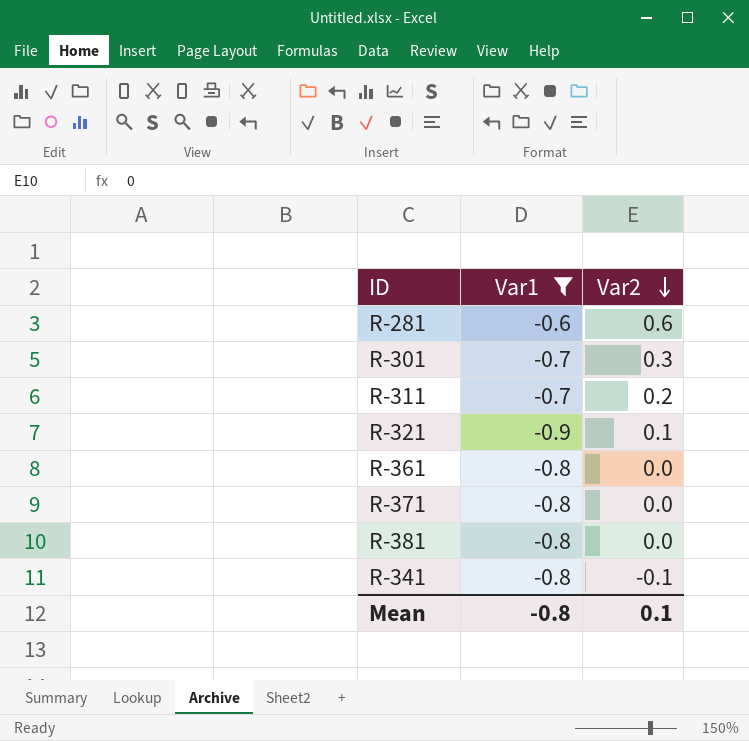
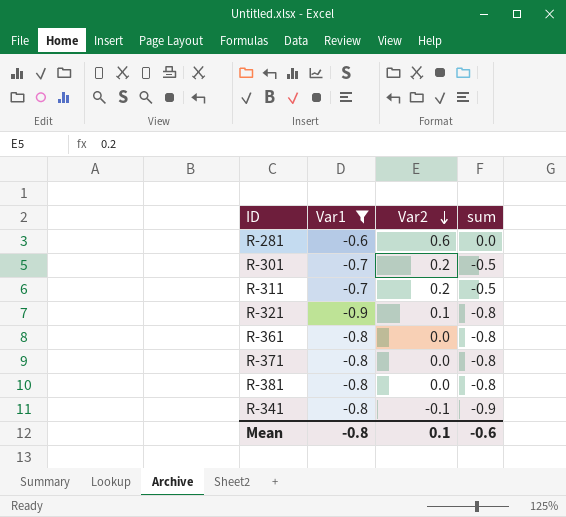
column sum | formula: none -> [Var1] + [Var2]
R-301 | Var2: 0.3 -> 0.2

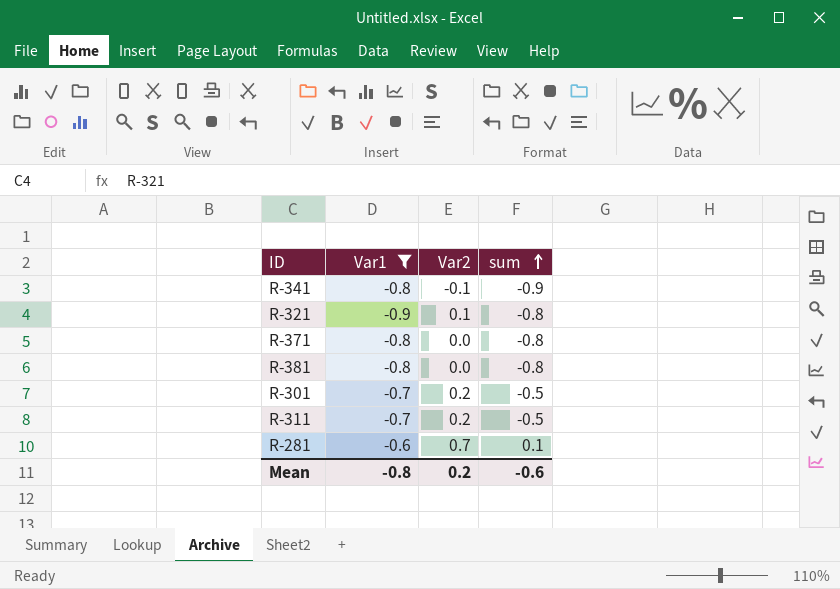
row order: Var2 descending -> sum ascending
row R-361: -0.8 | 0.0 | -0.8 -> none
R-281 | Var2: 0.6 -> 0.7
R-281 | sum: 0.0 -> 0.1
Mean | Var2: 0.1 -> 0.2

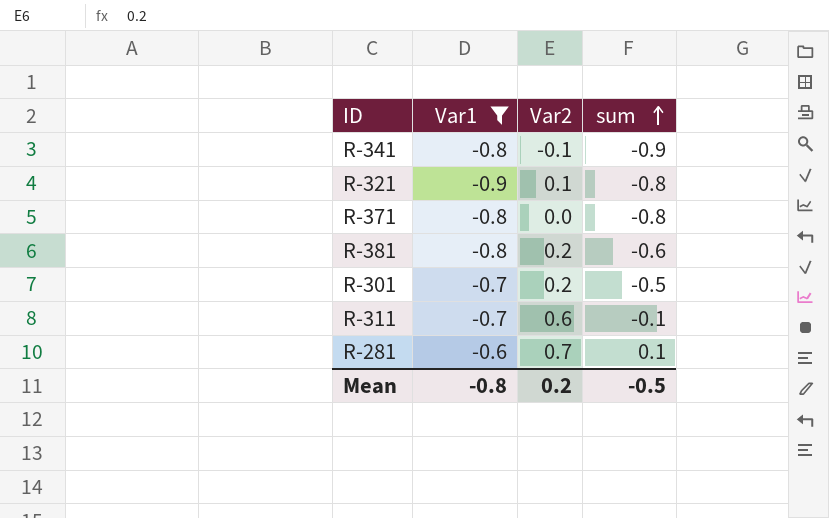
R-381 | Var2: 0.0 -> 0.2
R-381 | sum: -0.8 -> -0.6
R-311 | Var2: 0.2 -> 0.6
R-311 | sum: -0.5 -> -0.1
Mean | sum: -0.6 -> -0.5

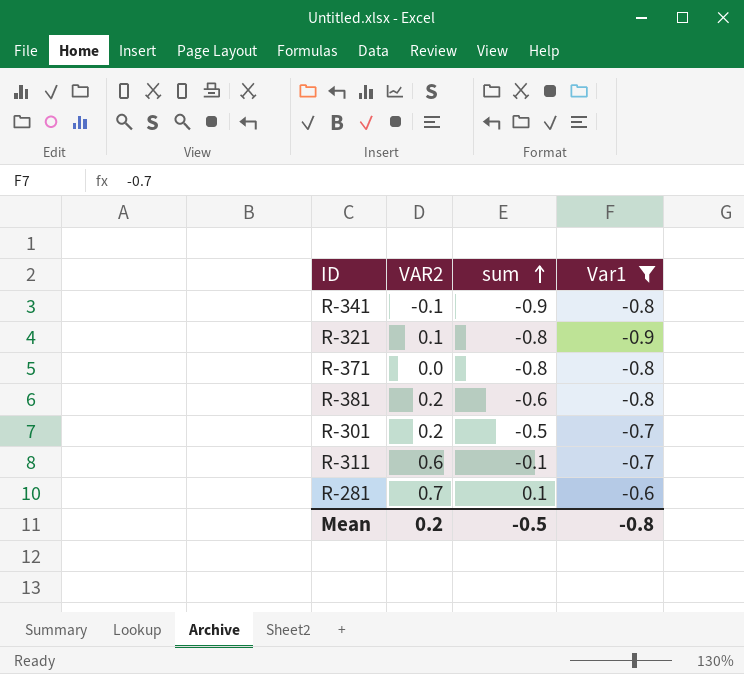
column name: Var2 -> VAR2
column Var1 | position: 2 -> 4

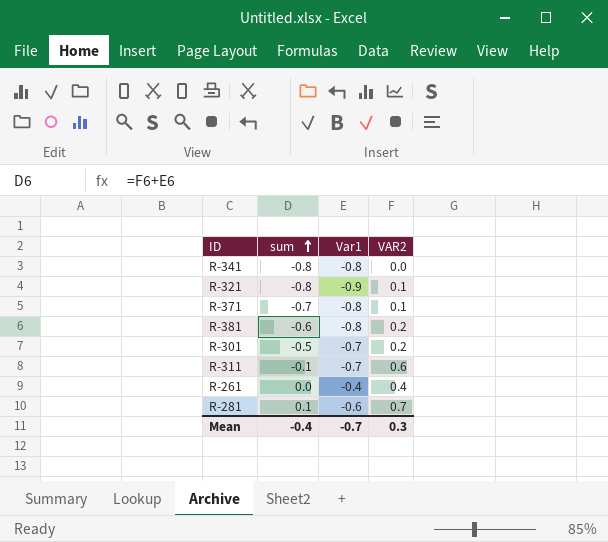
filter: Var1 != -0.4 -> none
column VAR2 | position: 2 -> 4
R-341 | sum: -0.9 -> -0.8
R-341 | VAR2: -0.1 -> 0.0
R-371 | sum: -0.8 -> -0.7
R-371 | VAR2: 0.0 -> 0.1
Mean | sum: -0.5 -> -0.4
Mean | Var1: -0.8 -> -0.7
Mean | VAR2: 0.2 -> 0.3

